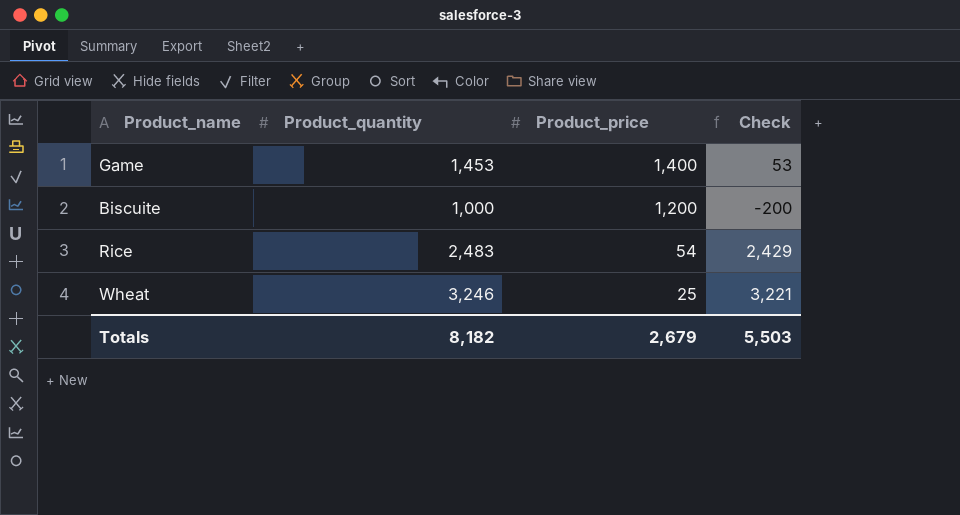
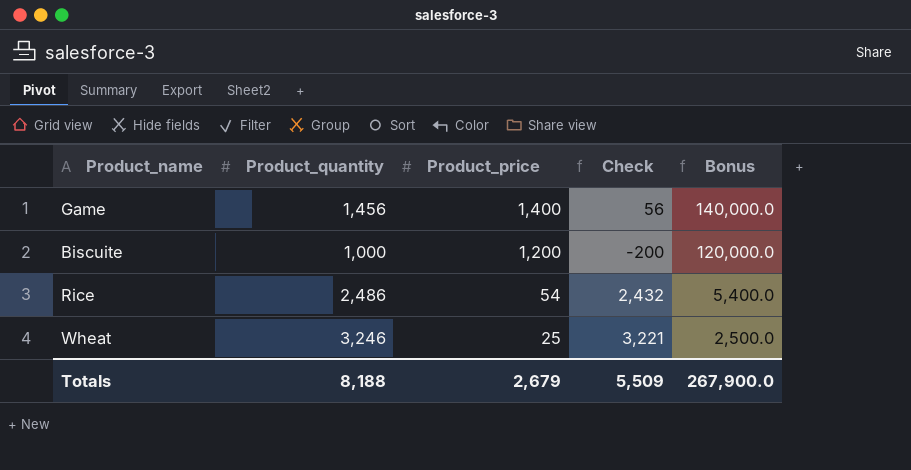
column Bonus | formula: none -> [Product_price] * 100
Game | Product_quantity: 1,453 -> 1,456
Game | Check: 53 -> 56
Rice | Product_quantity: 2,483 -> 2,486
Rice | Check: 2,429 -> 2,432
Totals | Product_quantity: 8,182 -> 8,188
Totals | Check: 5,503 -> 5,509

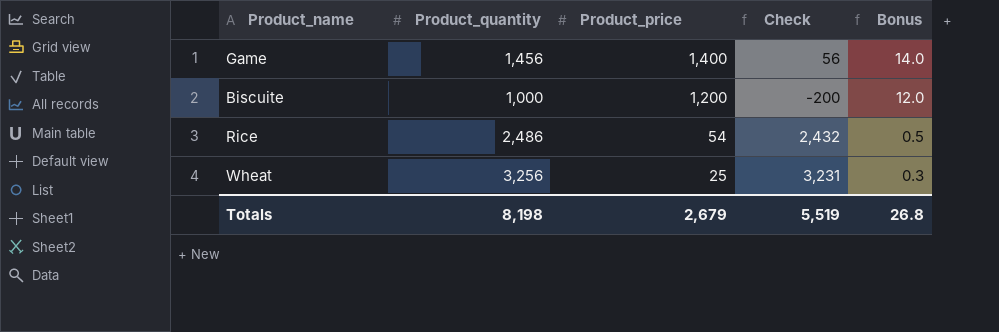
column Bonus | formula: [Product_price] * 100 -> [Product_price] * 0.01
Wheat | Product_quantity: 3,246 -> 3,256
Wheat | Check: 3,221 -> 3,231
Totals | Product_quantity: 8,188 -> 8,198
Totals | Check: 5,509 -> 5,519
Totals | Bonus: 267,900.0 -> 26.8

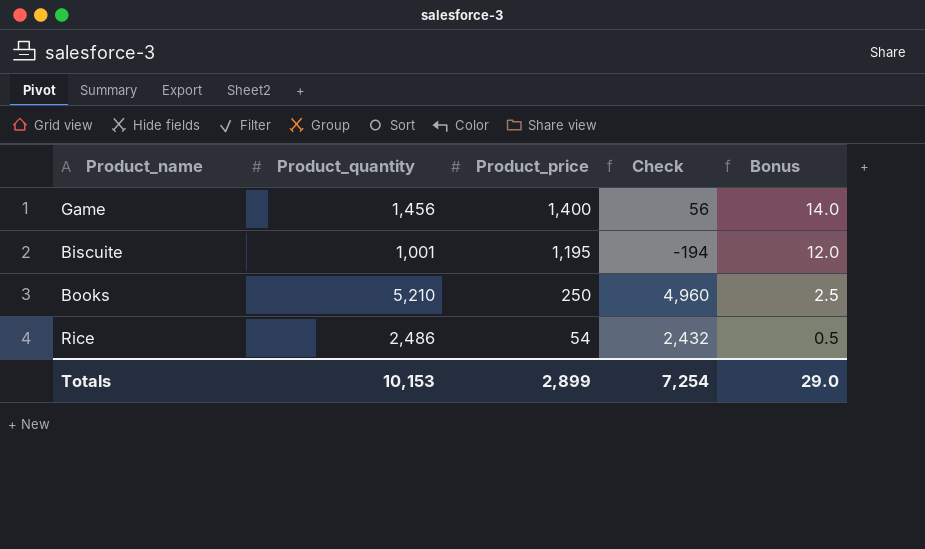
row Wheat: 3,256 | 25 | 3,231 | 0.3 -> none
Biscuite | Product_quantity: 1,000 -> 1,001
Biscuite | Product_price: 1,200 -> 1,195
Biscuite | Check: -200 -> -194
row Books: none -> 5,210 | 250 | 4,960 | 2.5
Totals | Product_quantity: 8,198 -> 10,153
Totals | Product_price: 2,679 -> 2,899
Totals | Check: 5,519 -> 7,254
Totals | Bonus: 26.8 -> 29.0

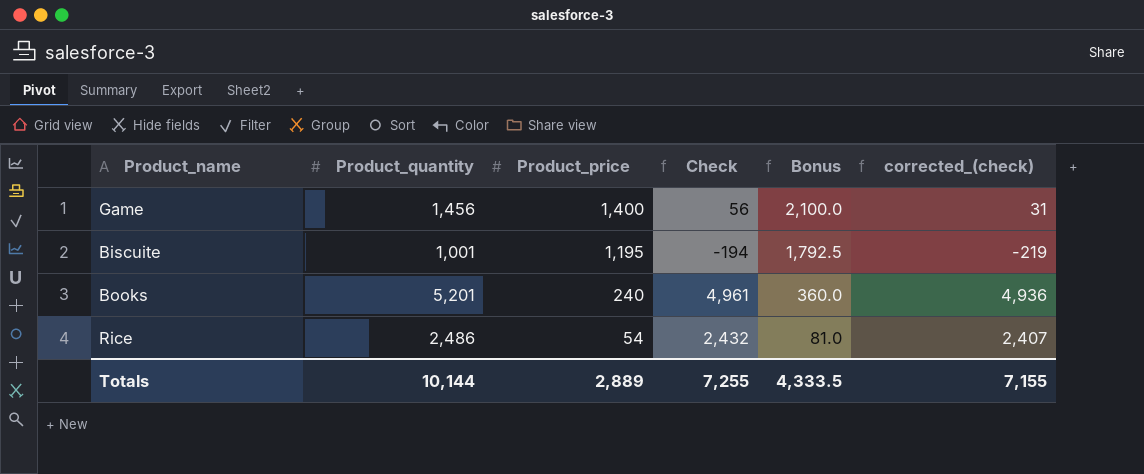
column Bonus | formula: [Product_price] * 0.01 -> [Product_price] * 1.5
column corrected_(check) | formula: none -> [Check] - 25
Books | Product_quantity: 5,210 -> 5,201
Books | Product_price: 250 -> 240
Books | Check: 4,960 -> 4,961
Totals | Product_quantity: 10,153 -> 10,144
Totals | Product_price: 2,899 -> 2,889
Totals | Check: 7,254 -> 7,255
Totals | Bonus: 29.0 -> 4,333.5

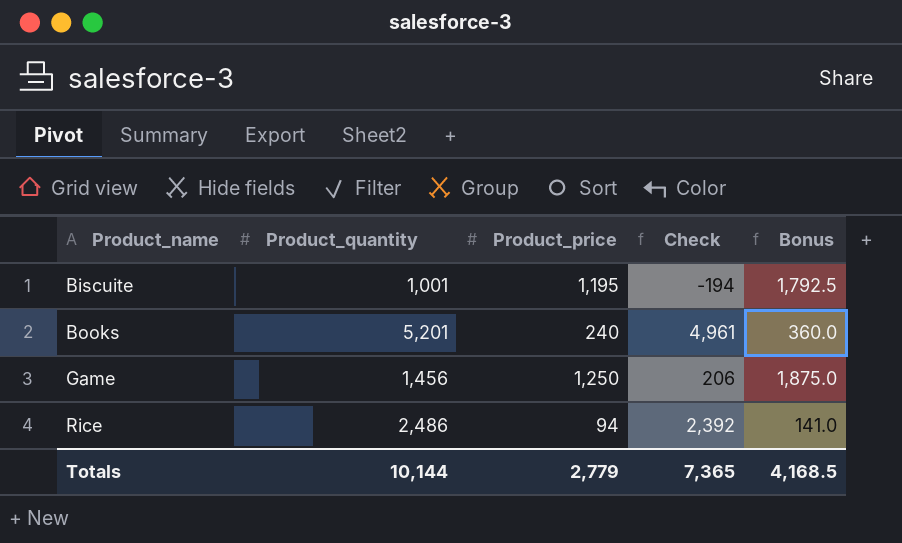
row order: Product_price descending -> Product_name ascending
column corrected_(check) | formula: [Check] - 25 -> none
Game | Product_price: 1,400 -> 1,250
Game | Check: 56 -> 206
Game | Bonus: 2,100.0 -> 1,875.0
Rice | Product_price: 54 -> 94
Rice | Check: 2,432 -> 2,392
Rice | Bonus: 81.0 -> 141.0
Totals | Product_price: 2,889 -> 2,779
Totals | Check: 7,255 -> 7,365
Totals | Bonus: 4,333.5 -> 4,168.5

